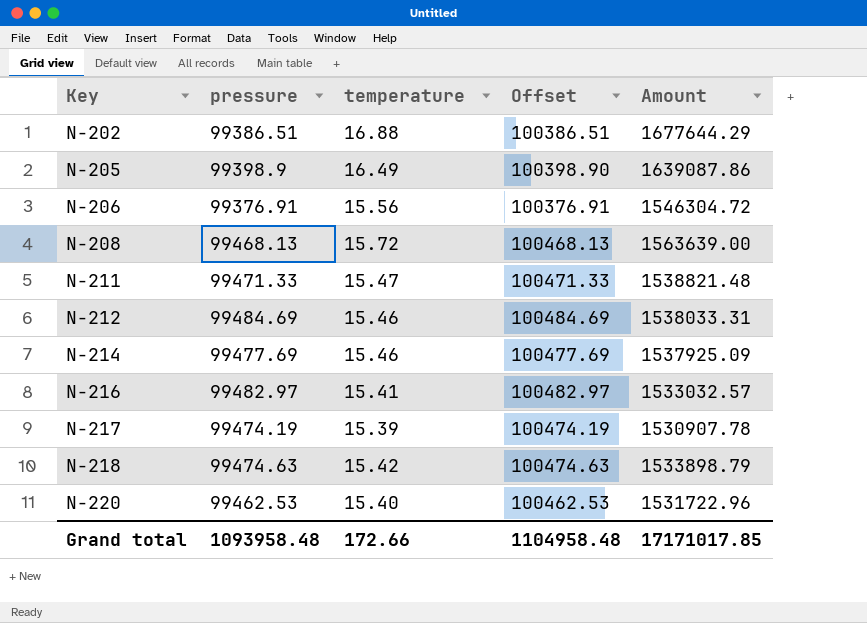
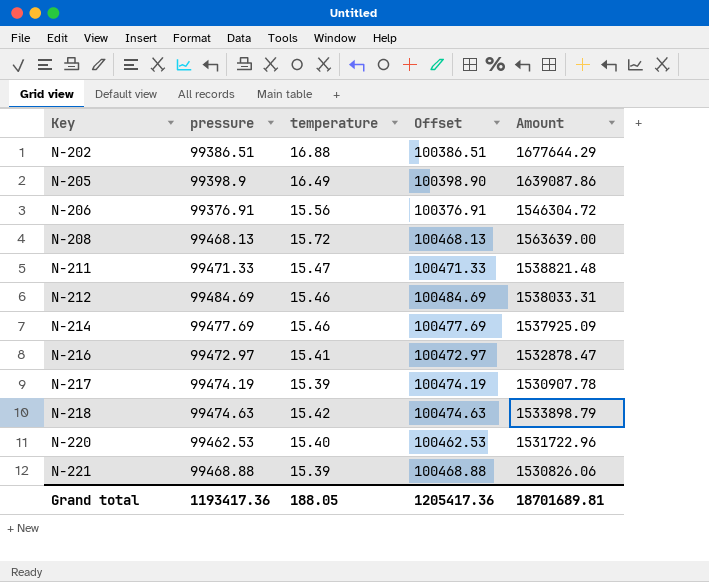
N-216 | pressure: 99482.97 -> 99472.97
N-216 | Offset: 100482.97 -> 100472.97
N-216 | Amount: 1533032.57 -> 1532878.47
row N-221: none -> 99468.88 | 15.39 | 100468.88 | 1530826.06
Grand total | pressure: 1093958.48 -> 1193417.36
Grand total | temperature: 172.66 -> 188.05
Grand total | Offset: 1104958.48 -> 1205417.36
Grand total | Amount: 17171017.85 -> 18701689.81

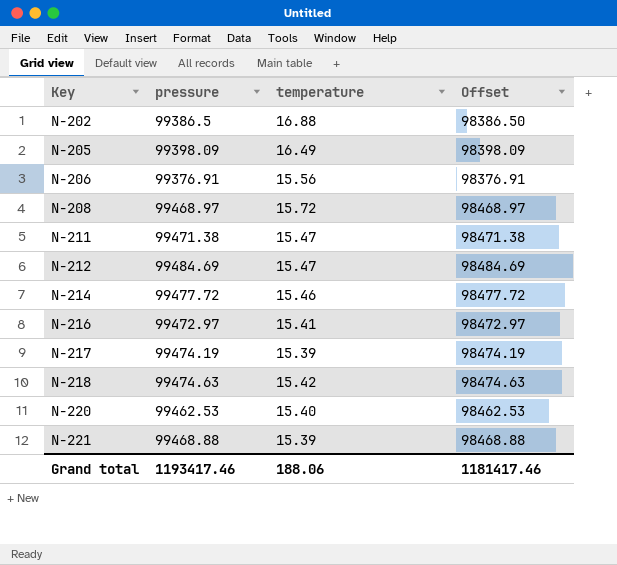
column Amount | formula: [pressure] * [temperature] -> none
column Offset | formula: [pressure] + 1000 -> [pressure] - 1000
N-202 | pressure: 99386.51 -> 99386.5
N-205 | pressure: 99398.9 -> 99398.09
N-208 | pressure: 99468.13 -> 99468.97
N-211 | pressure: 99471.33 -> 99471.38
N-212 | temperature: 15.46 -> 15.47
N-214 | pressure: 99477.69 -> 99477.72
Grand total | pressure: 1193417.36 -> 1193417.46
Grand total | temperature: 188.05 -> 188.06
Grand total | Offset: 1205417.36 -> 1181417.46

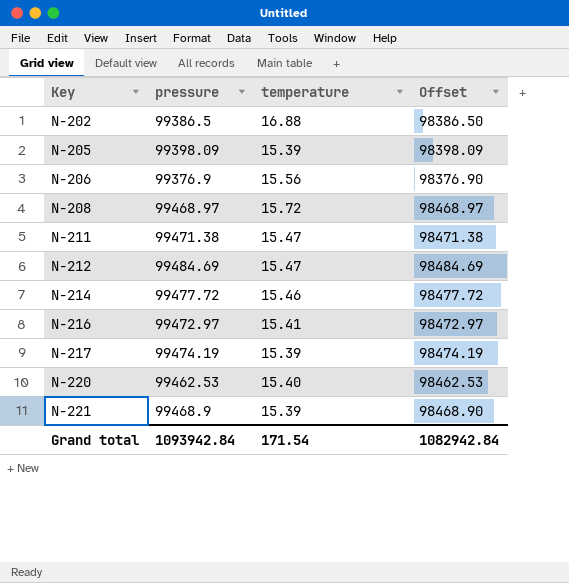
row N-218: 99474.63 | 15.42 | 98474.63 -> none
N-205 | temperature: 16.49 -> 15.39
N-206 | pressure: 99376.91 -> 99376.9
N-206 | Offset: 98376.91 -> 98376.90
N-221 | pressure: 99468.88 -> 99468.9
N-221 | Offset: 98468.88 -> 98468.90
Grand total | pressure: 1193417.46 -> 1093942.84
Grand total | temperature: 188.06 -> 171.54
Grand total | Offset: 1181417.46 -> 1082942.84

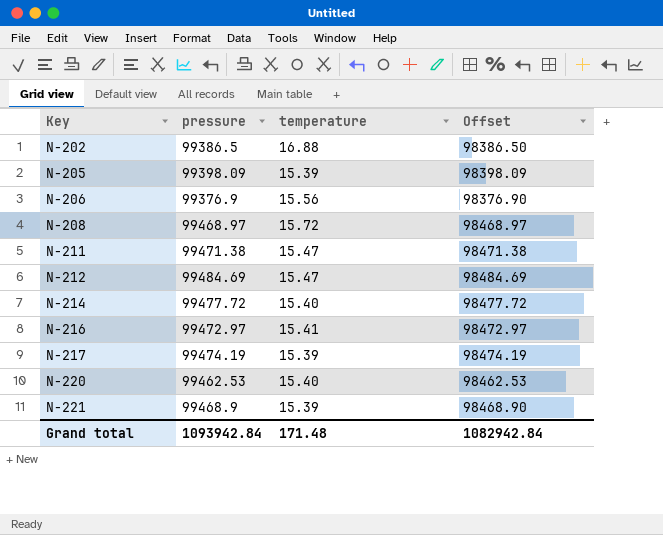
N-214 | temperature: 15.46 -> 15.40
Grand total | temperature: 171.54 -> 171.48

